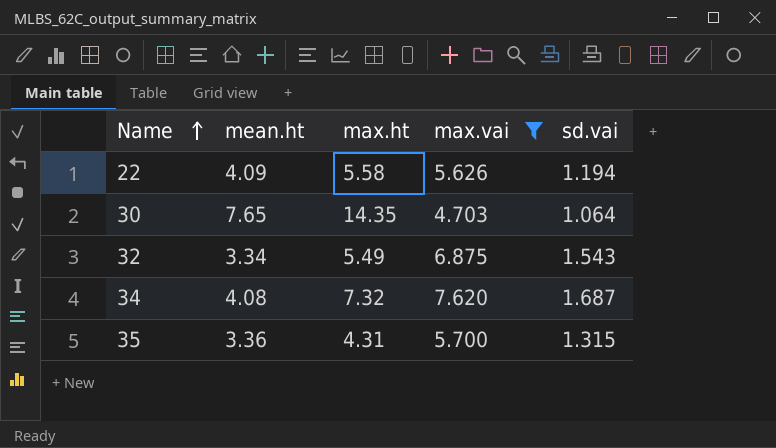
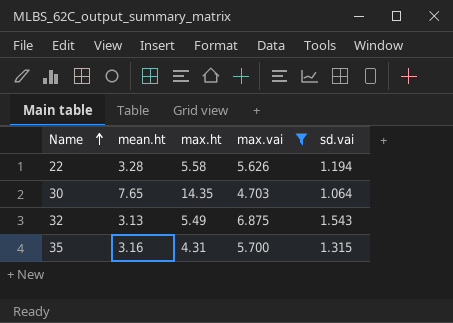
row 34: 4.08 | 7.32 | 7.620 | 1.687 -> none
22 | mean.ht: 4.09 -> 3.28
32 | mean.ht: 3.34 -> 3.13
35 | mean.ht: 3.36 -> 3.16

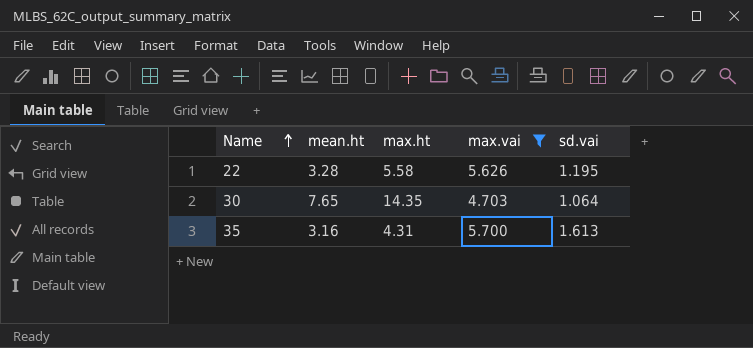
row 32: 3.13 | 5.49 | 6.875 | 1.543 -> none
22 | sd.vai: 1.194 -> 1.195
35 | sd.vai: 1.315 -> 1.613

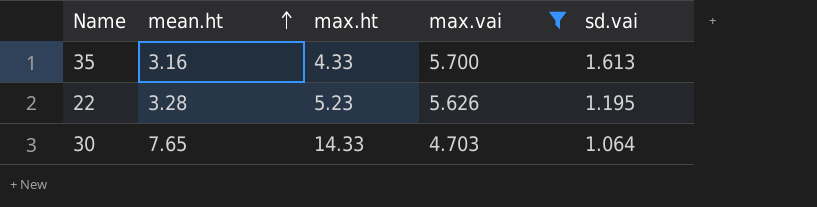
row order: Name ascending -> mean.ht ascending
35 | max.ht: 4.31 -> 4.33
22 | max.ht: 5.58 -> 5.23
30 | max.ht: 14.35 -> 14.33

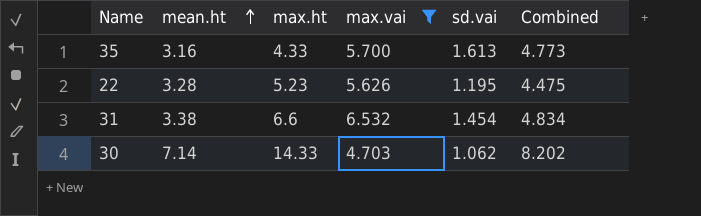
column Combined | formula: none -> [mean.ht] + [sd.vai]
row 31: none -> 3.38 | 6.6 | 6.532 | 1.454 | 4.834
30 | mean.ht: 7.65 -> 7.14
30 | sd.vai: 1.064 -> 1.062

